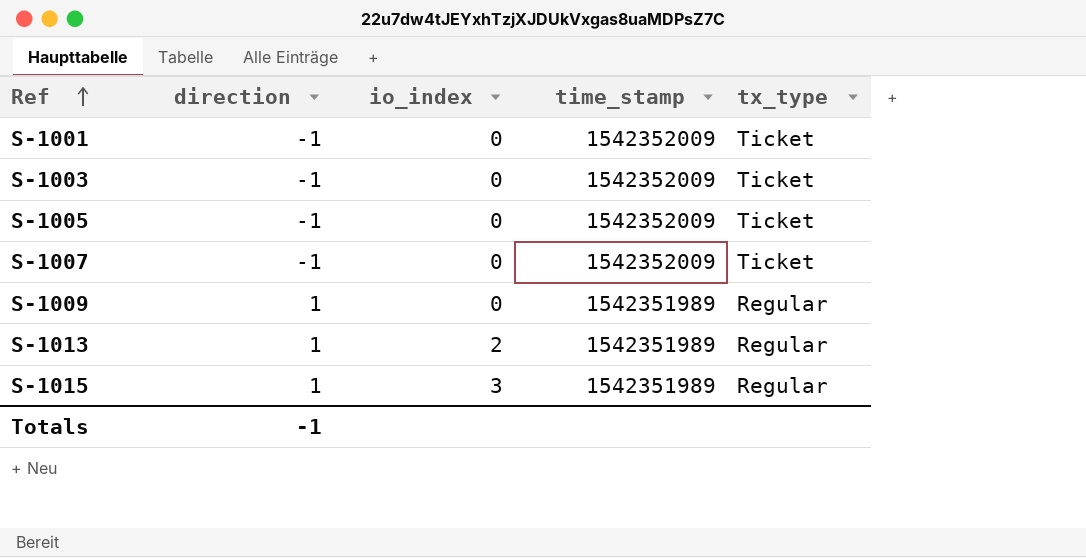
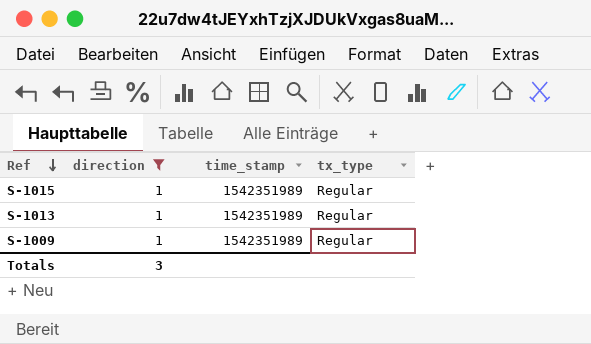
filter: none -> direction = 1
row order: Ref ascending -> Ref descending
column io_index | position: 3 -> none
Totals | direction: -1 -> 3

